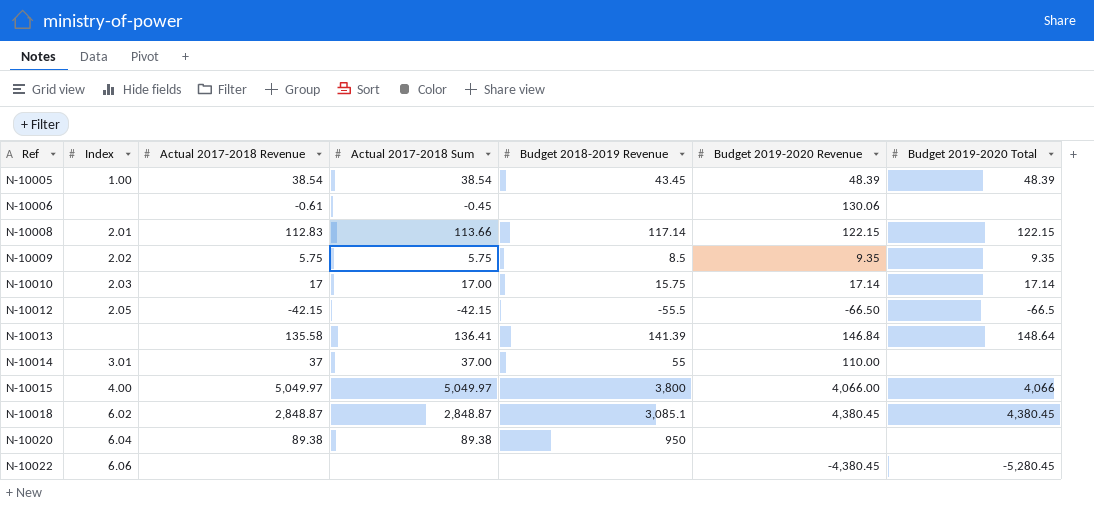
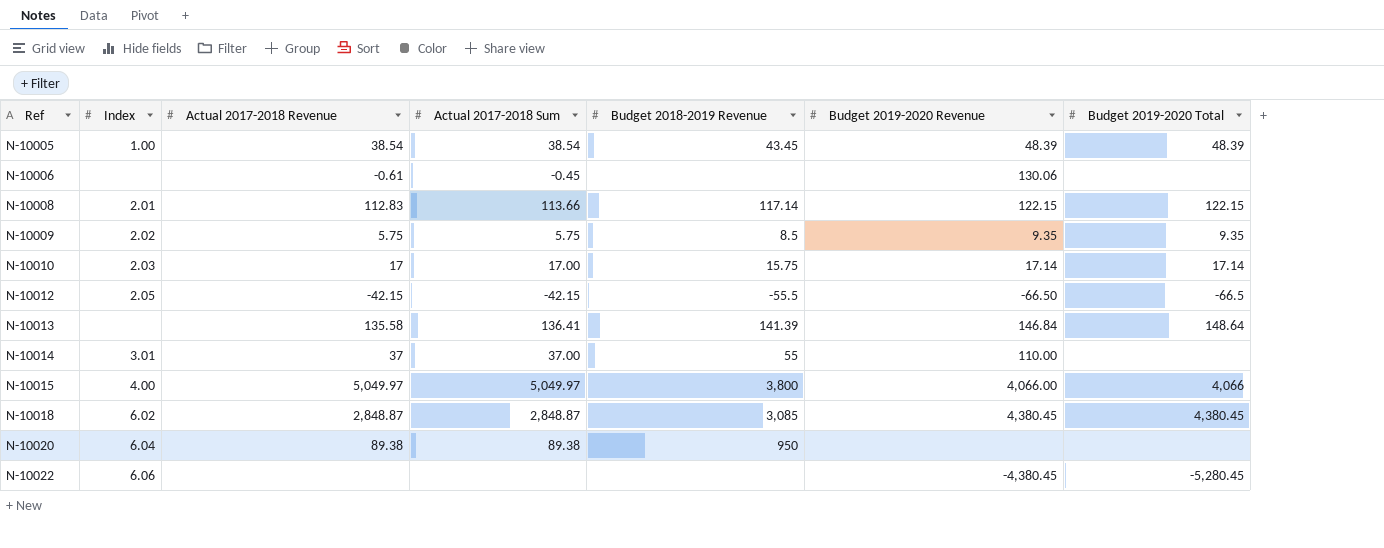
N-10018 | Budget 2018-2019 Revenue: 3,085.1 -> 3,085

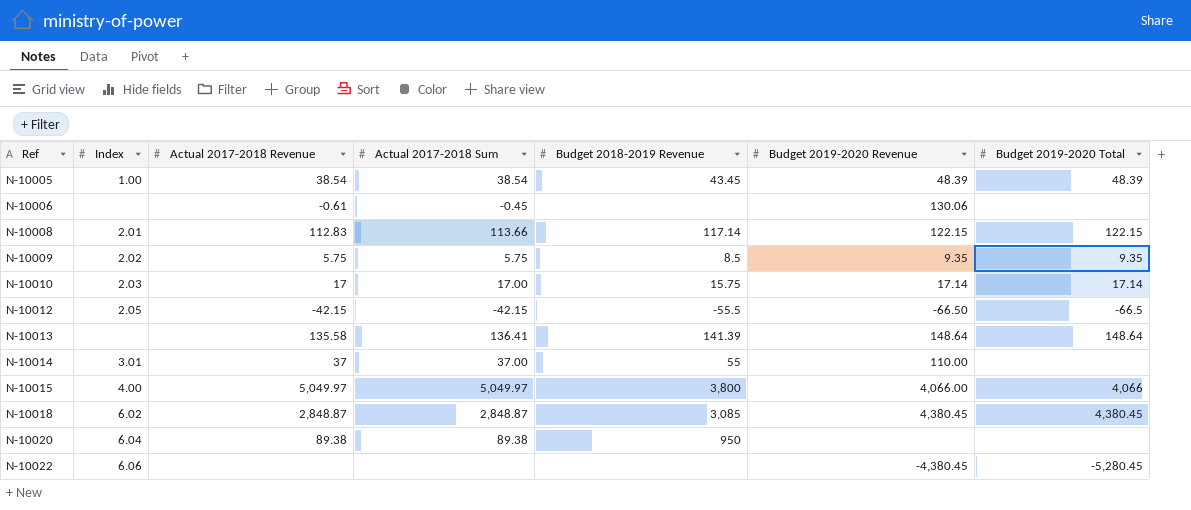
N-10013 | Budget 2019-2020 Revenue: 146.84 -> 148.64

